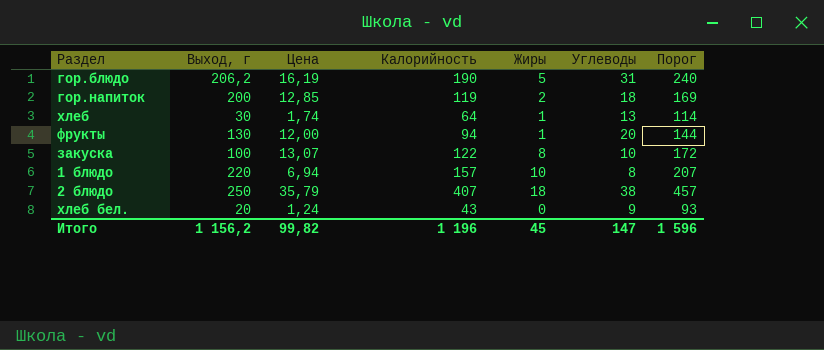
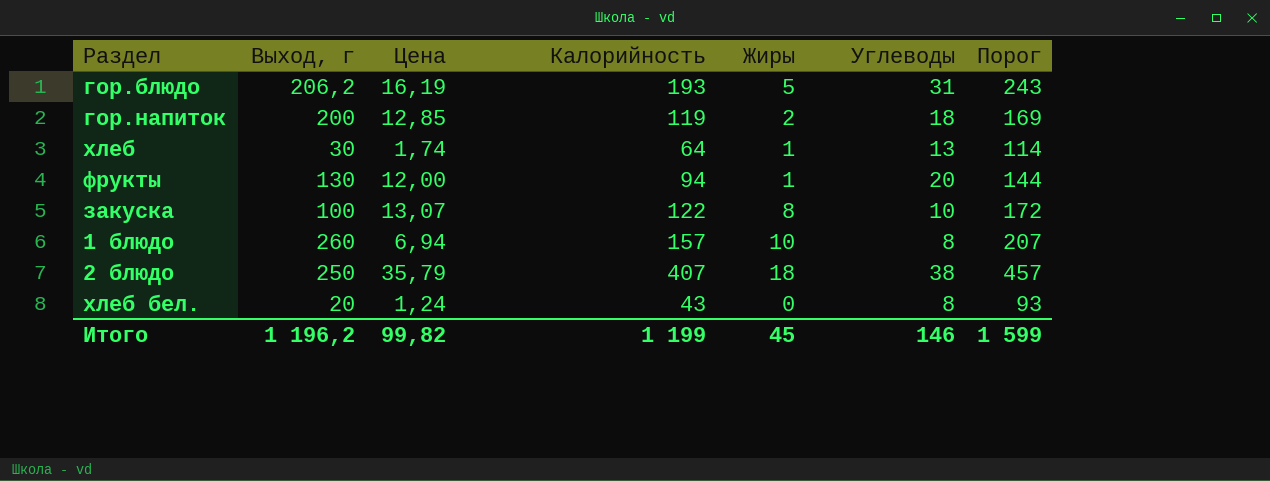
гор.блюдо | Калорийность: 190 -> 193
гор.блюдо | Порог: 240 -> 243
1 блюдо | Выход, г: 220 -> 260
хлеб бел. | Углеводы: 9 -> 8
Итого | Выход, г: 1 156,2 -> 1 196,2
Итого | Калорийность: 1 196 -> 1 199
Итого | Углеводы: 147 -> 146
Итого | Порог: 1 596 -> 1 599

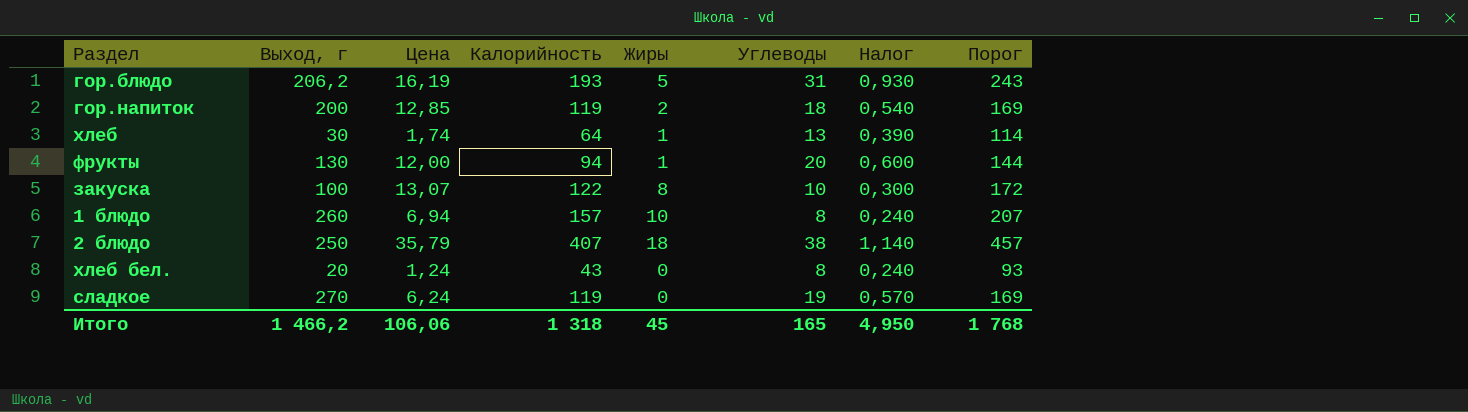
column Налог | formula: none -> [Углеводы] * 0,03
row сладкое: none -> 270 | 6,24 | 119 | 0 | 19 | 0,570 | 169
Итого | Выход, г: 1 196,2 -> 1 466,2
Итого | Цена: 99,82 -> 106,06
Итого | Калорийность: 1 199 -> 1 318
Итого | Углеводы: 146 -> 165
Итого | Порог: 1 599 -> 1 768

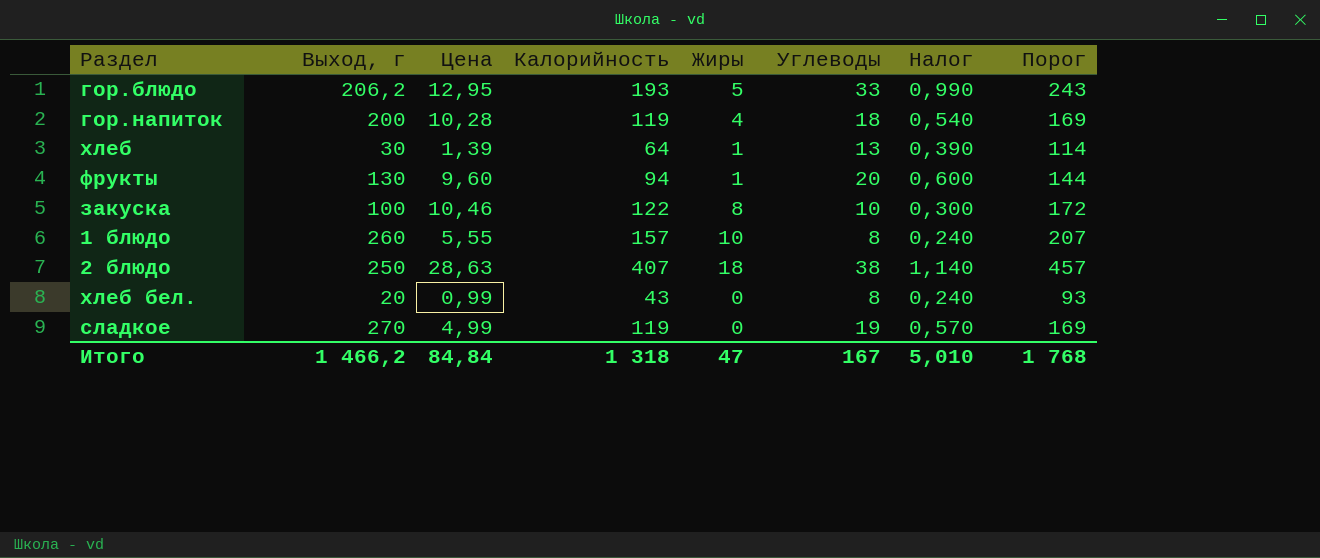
гор.блюдо | Цена: 16,19 -> 12,95
гор.блюдо | Углеводы: 31 -> 33
гор.блюдо | Налог: 0,930 -> 0,990
гор.напиток | Цена: 12,85 -> 10,28
гор.напиток | Жиры: 2 -> 4
хлеб | Цена: 1,74 -> 1,39
фрукты | Цена: 12,00 -> 9,60
закуска | Цена: 13,07 -> 10,46
1 блюдо | Цена: 6,94 -> 5,55
2 блюдо | Цена: 35,79 -> 28,63
хлеб бел. | Цена: 1,24 -> 0,99
сладкое | Цена: 6,24 -> 4,99
Итого | Цена: 106,06 -> 84,84
Итого | Жиры: 45 -> 47
Итого | Углеводы: 165 -> 167
Итого | Налог: 4,950 -> 5,010

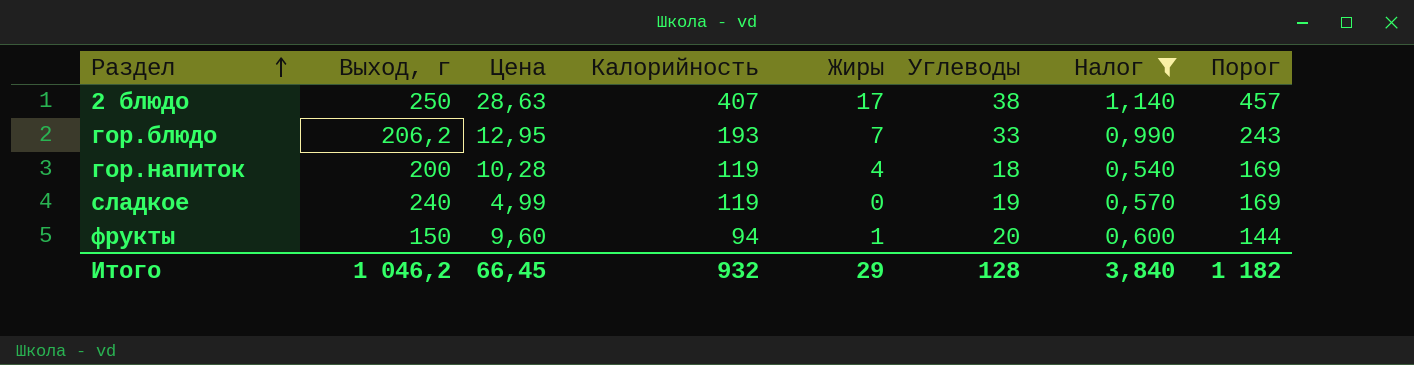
filter: none -> Налог >= 0,540
row order: none -> Раздел ascending
2 блюдо | Жиры: 18 -> 17
гор.блюдо | Жиры: 5 -> 7
сладкое | Выход, г: 270 -> 240
фрукты | Выход, г: 130 -> 150
Итого | Выход, г: 1 466,2 -> 1 046,2
Итого | Цена: 84,84 -> 66,45
Итого | Калорийность: 1 318 -> 932
Итого | Жиры: 47 -> 29
Итого | Углеводы: 167 -> 128
Итого | Налог: 5,010 -> 3,840
Итого | Порог: 1 768 -> 1 182

